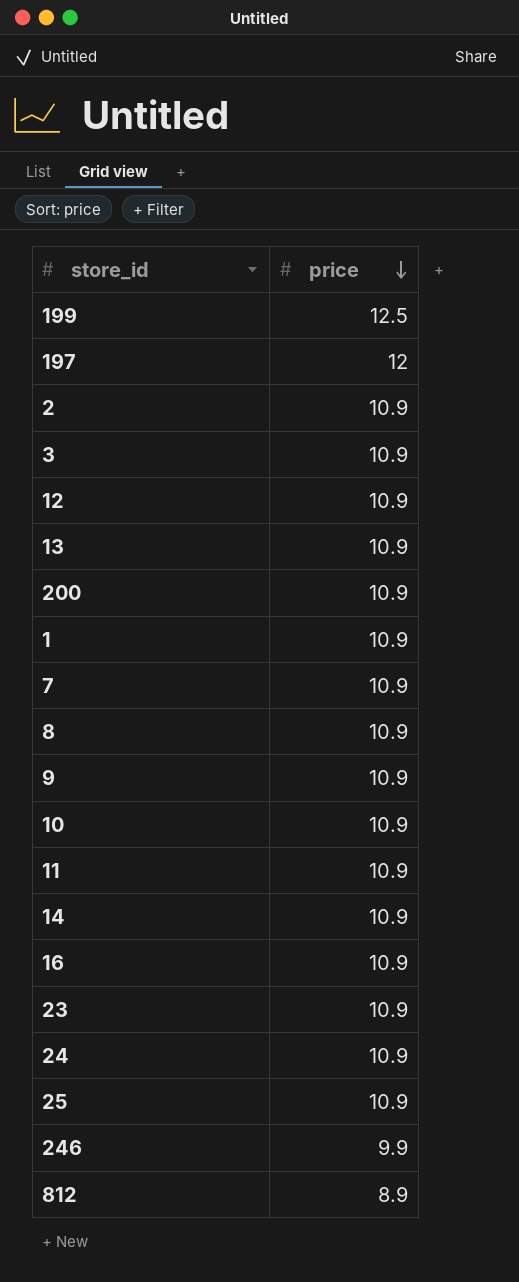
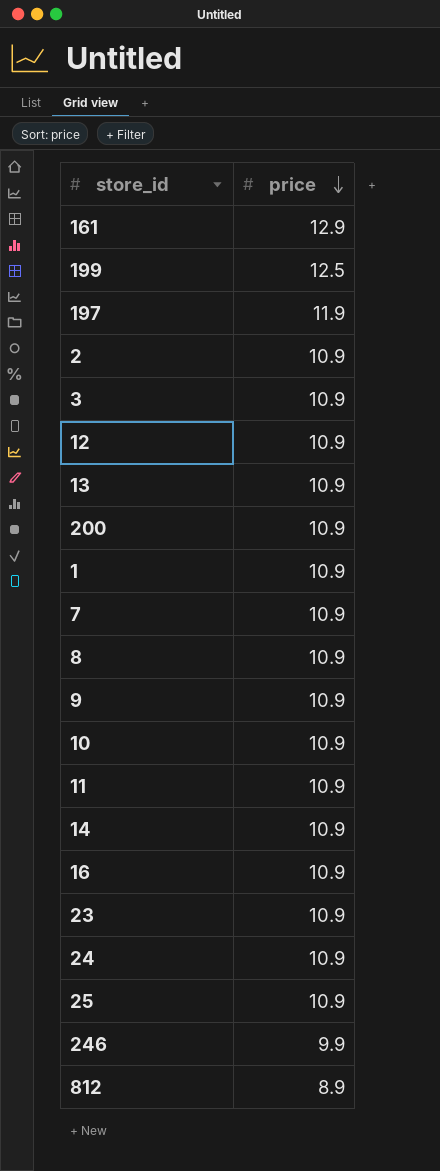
row 161: none -> 12.9
197 | price: 12 -> 11.9

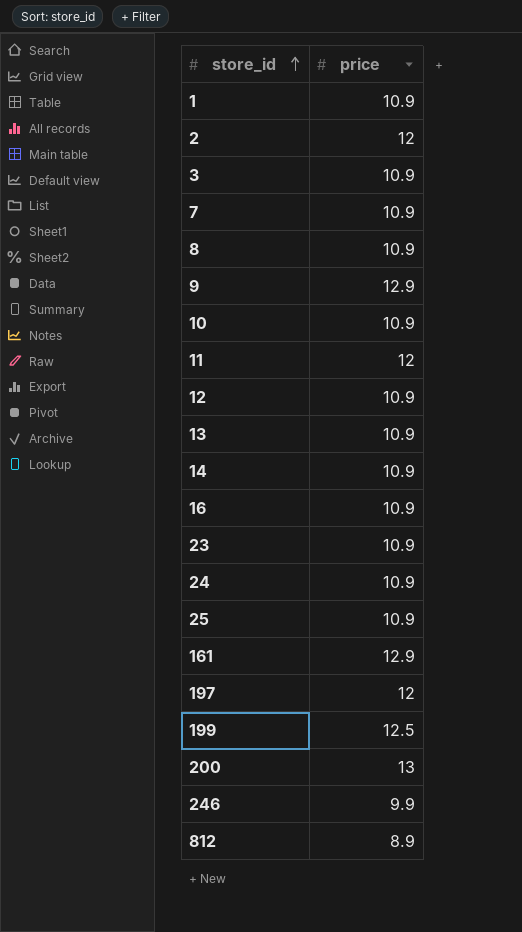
row order: price descending -> store_id ascending
2 | price: 10.9 -> 12
9 | price: 10.9 -> 12.9
11 | price: 10.9 -> 12
197 | price: 11.9 -> 12
200 | price: 10.9 -> 13

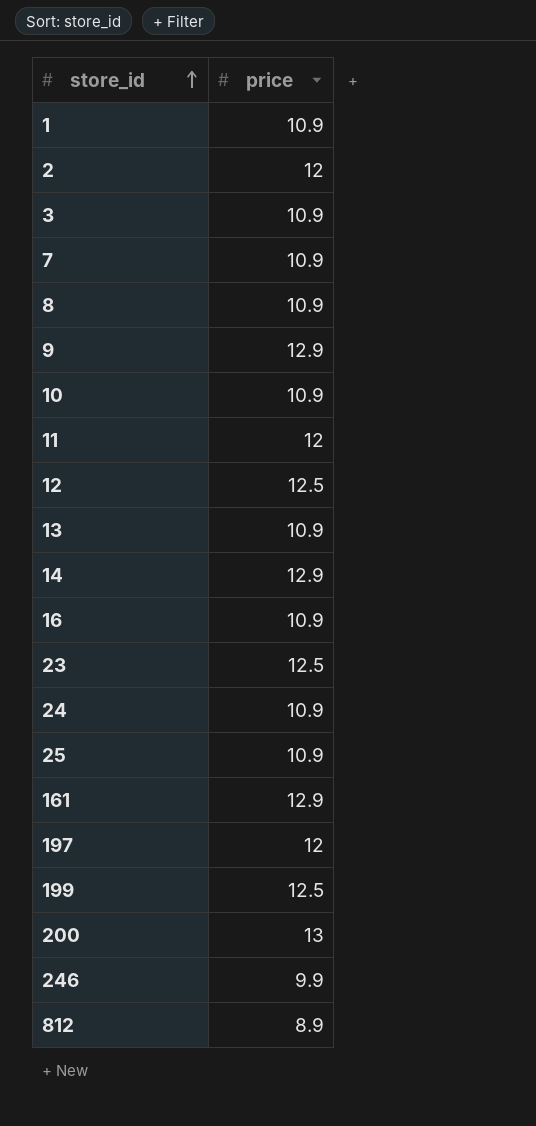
12 | price: 10.9 -> 12.5
14 | price: 10.9 -> 12.9
23 | price: 10.9 -> 12.5

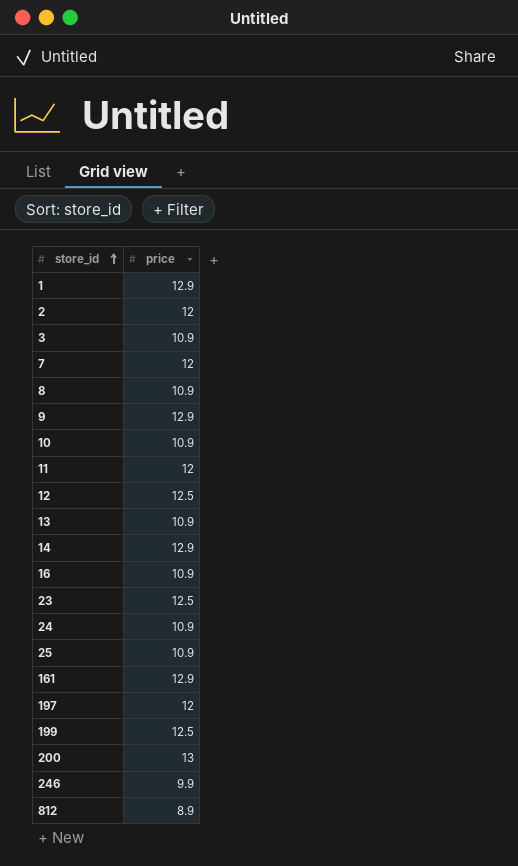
1 | price: 10.9 -> 12.9
7 | price: 10.9 -> 12

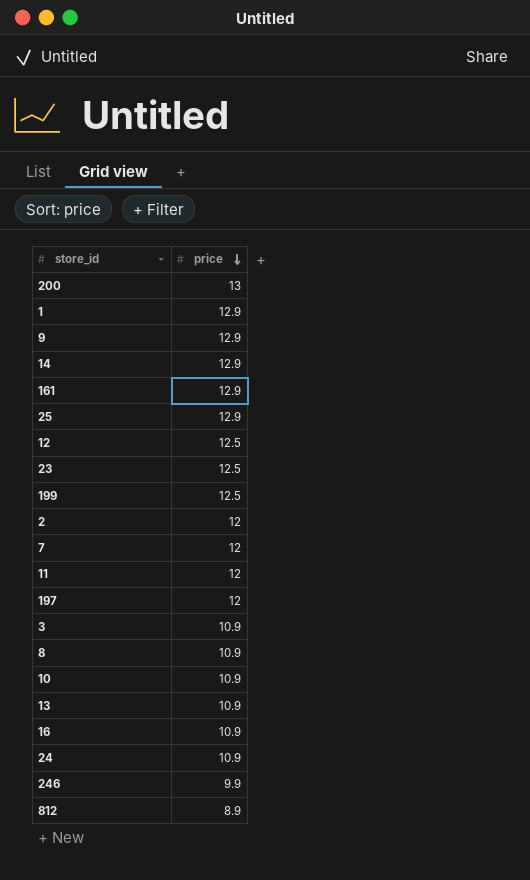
row order: store_id ascending -> price descending
25 | price: 10.9 -> 12.9

